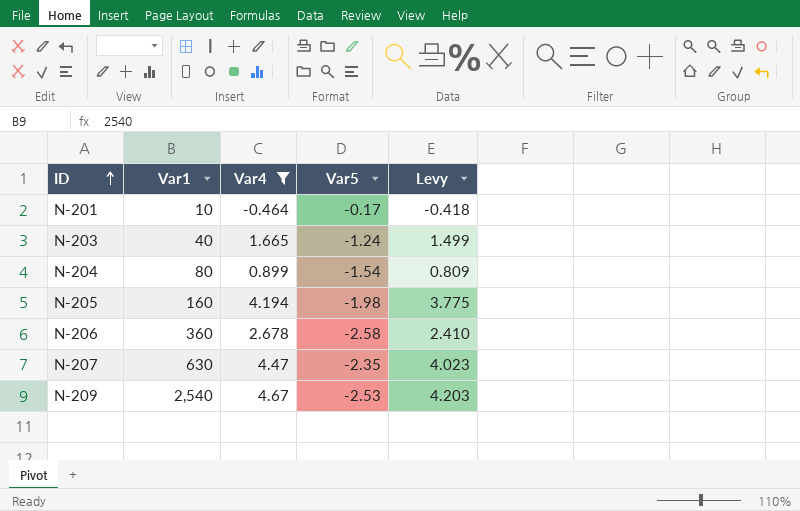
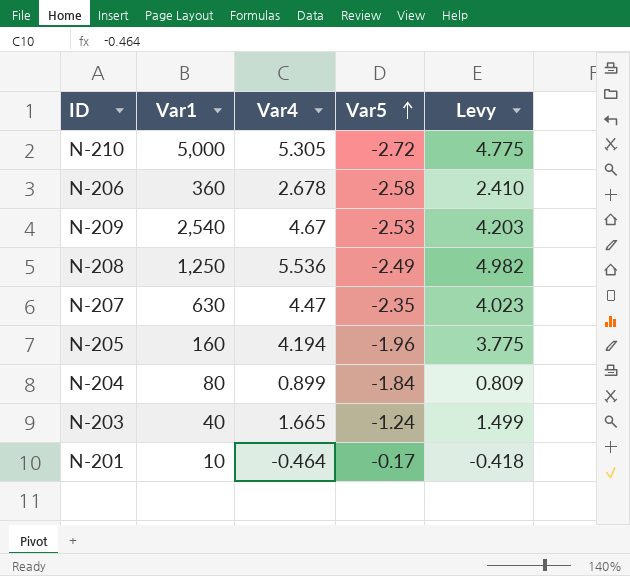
filter: Var4 <= 4.67 -> none
row order: ID ascending -> Var5 ascending
N-205 | Var5: -1.98 -> -1.96
N-204 | Var5: -1.54 -> -1.84

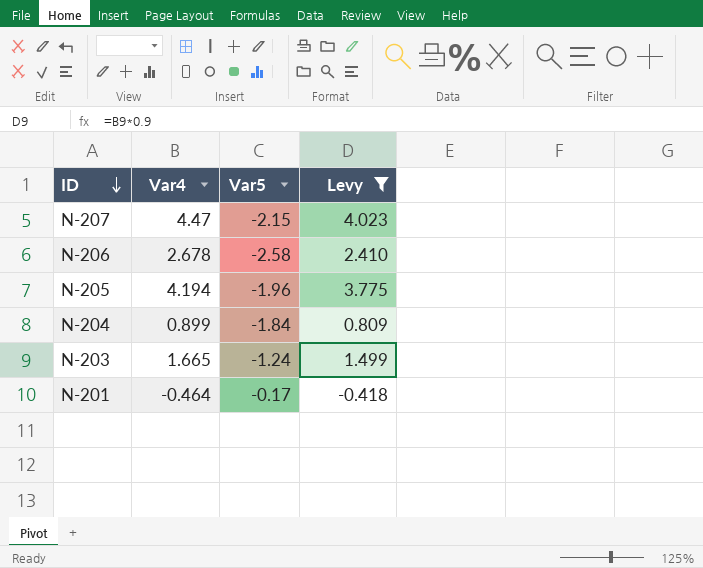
filter: none -> Levy <= 4.023
row order: Var5 ascending -> ID descending
column Var1 | position: 2 -> none
N-207 | Var5: -2.35 -> -2.15

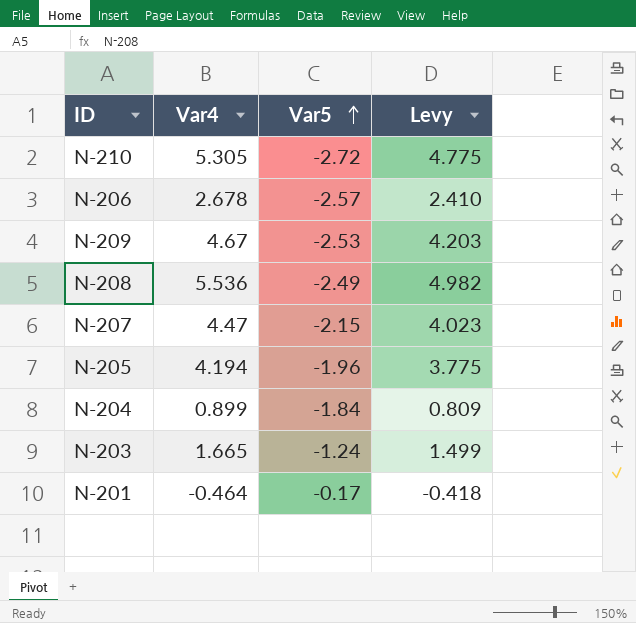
filter: Levy <= 4.023 -> none
row order: ID descending -> Var5 ascending
N-206 | Var5: -2.58 -> -2.57

